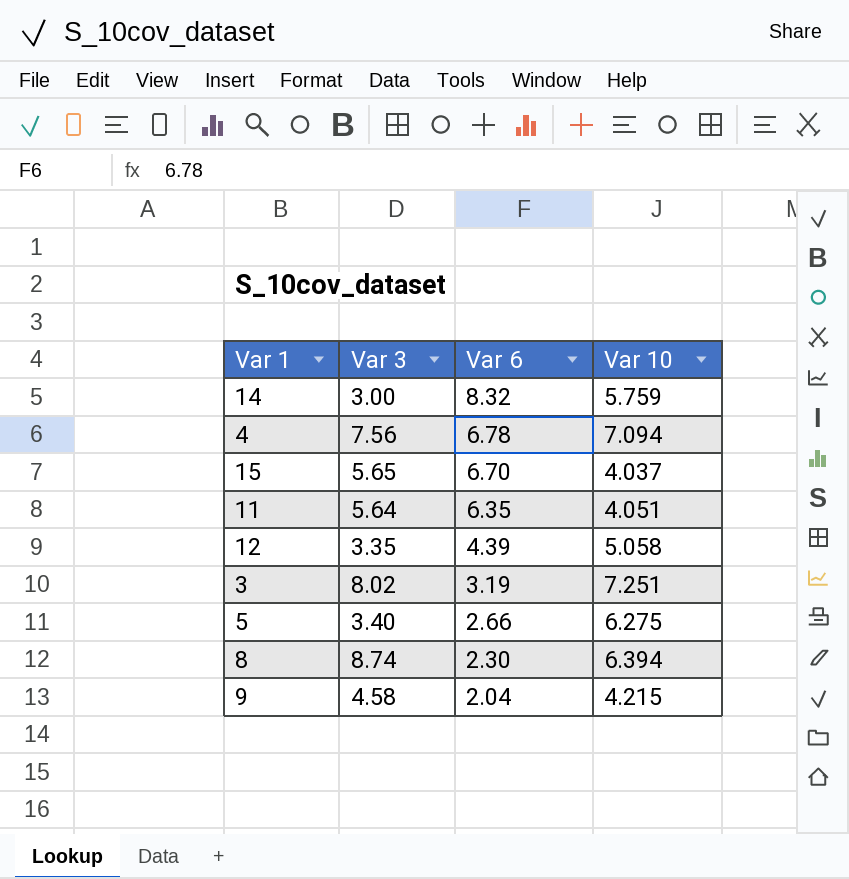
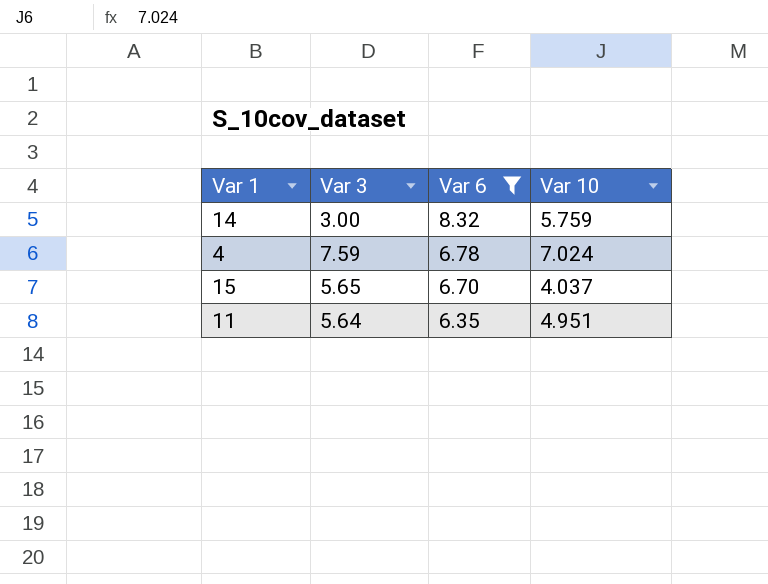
filter: none -> Var 6 >= 6.35
4 | Var 3: 7.56 -> 7.59
4 | Var 10: 7.094 -> 7.024
11 | Var 10: 4.051 -> 4.951

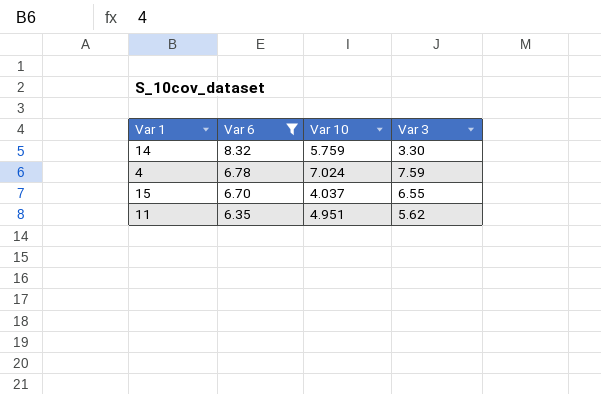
column Var 3 | position: 2 -> 4
14 | Var 3: 3.00 -> 3.30
15 | Var 3: 5.65 -> 6.55
11 | Var 3: 5.64 -> 5.62

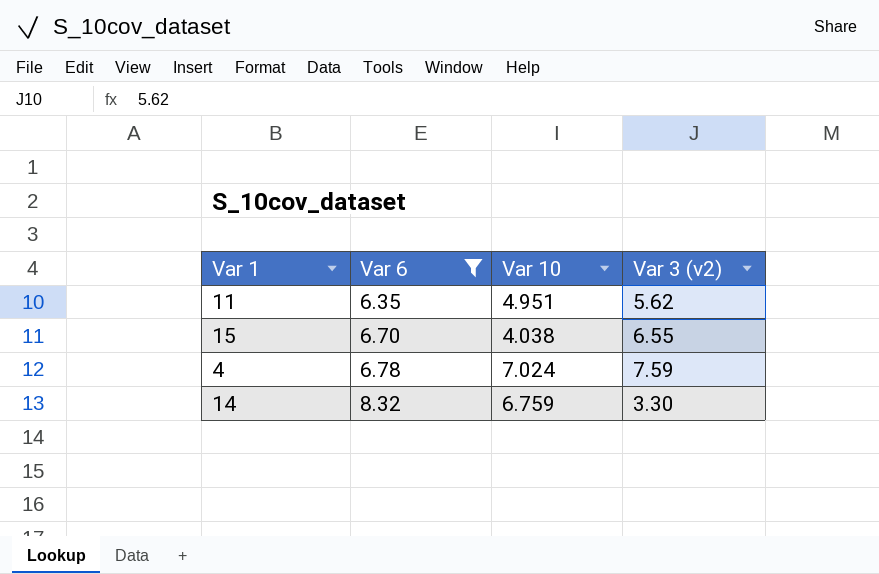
row order: Var 6 descending -> Var 6 ascending
column name: Var 3 -> Var 3 (v2)
15 | Var 10: 4.037 -> 4.038
14 | Var 10: 5.759 -> 6.759

